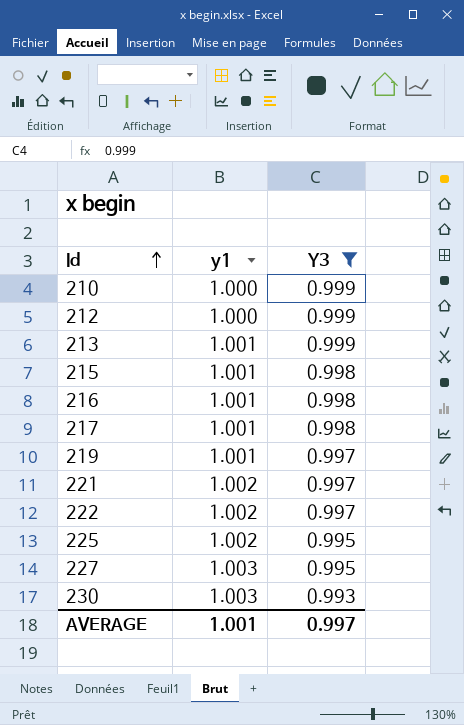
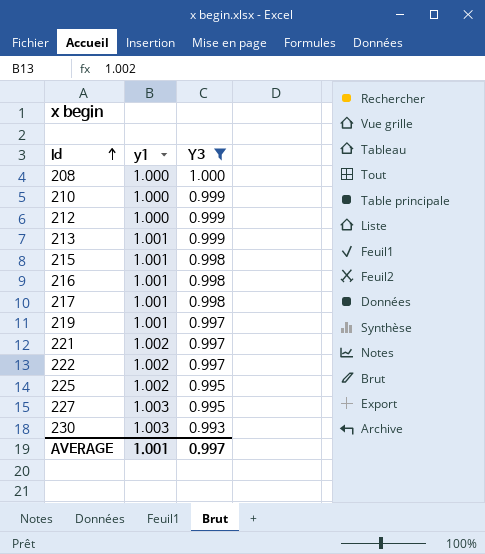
row 208: none -> 1.000 | 1.000

